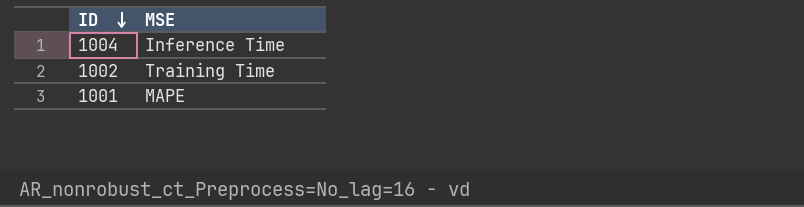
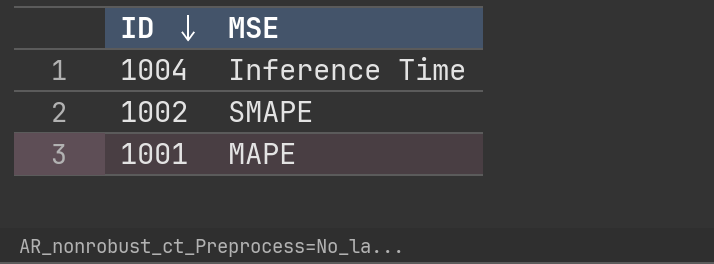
1002 | MSE: Training Time -> SMAPE

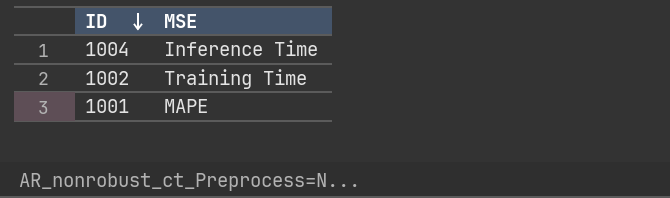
1002 | MSE: SMAPE -> Training Time

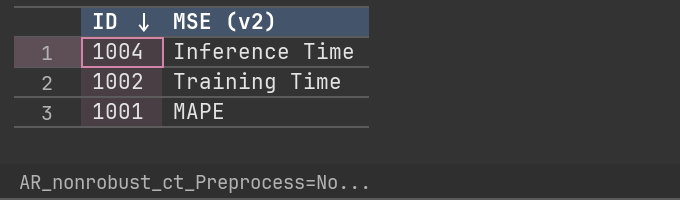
column name: MSE -> MSE (v2)

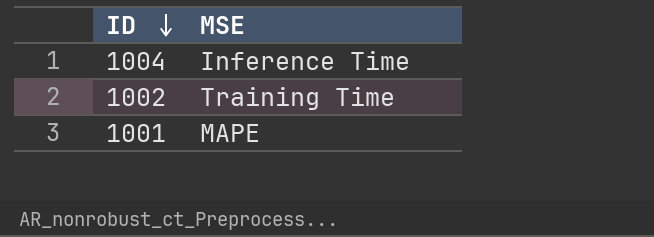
column name: MSE (v2) -> MSE

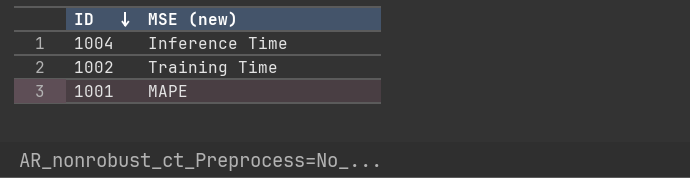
column name: MSE -> MSE (new)

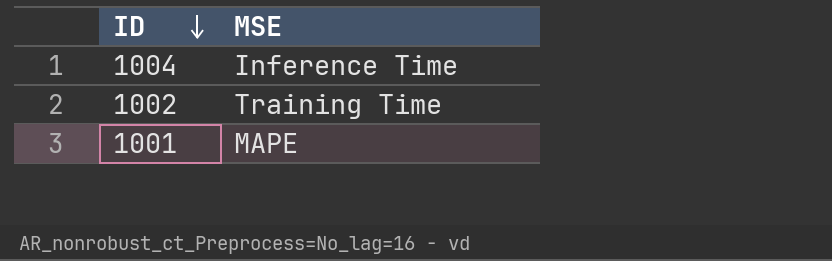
column name: MSE (new) -> MSE

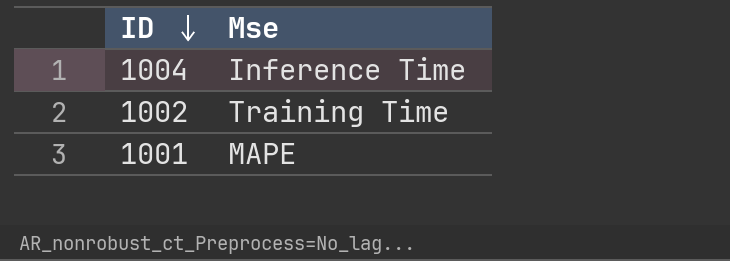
column name: MSE -> Mse

